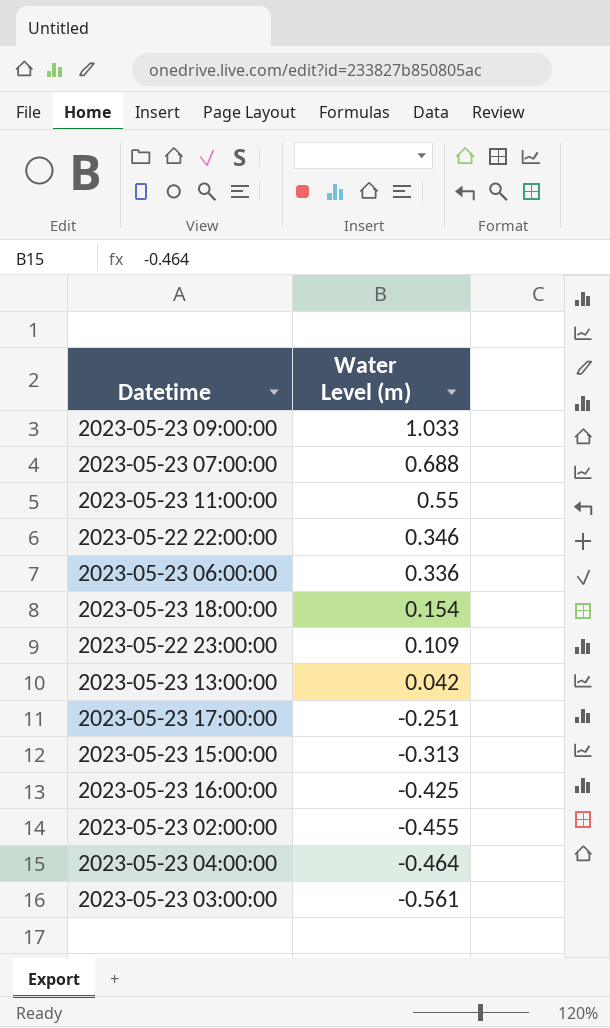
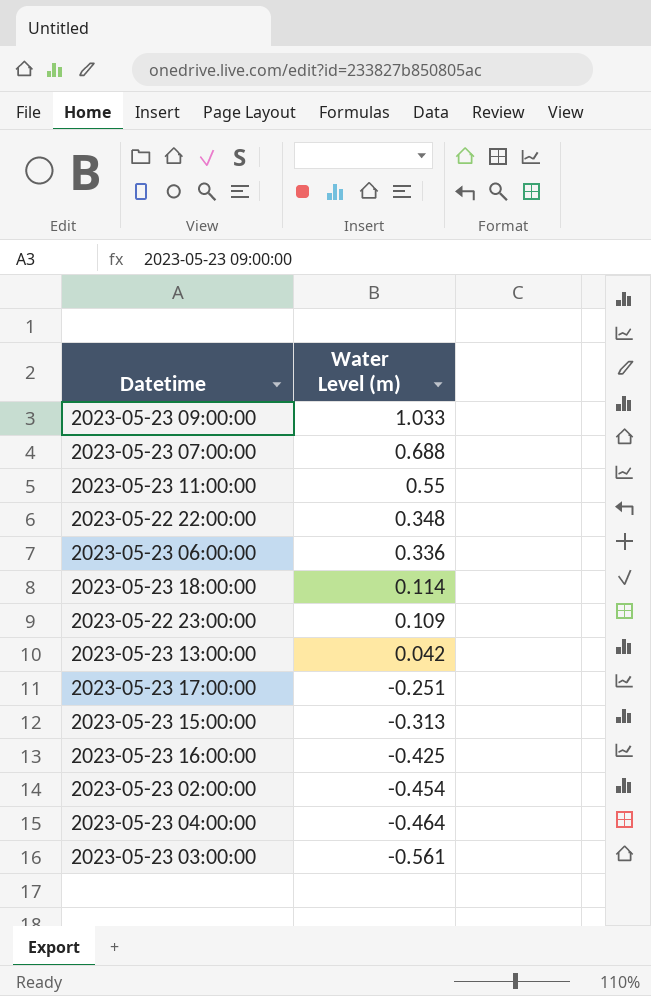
2023-05-22 22:00:00 | Water Level (m): 0.346 -> 0.348
2023-05-23 18:00:00 | Water Level (m): 0.154 -> 0.114
2023-05-23 02:00:00 | Water Level (m): -0.455 -> -0.454

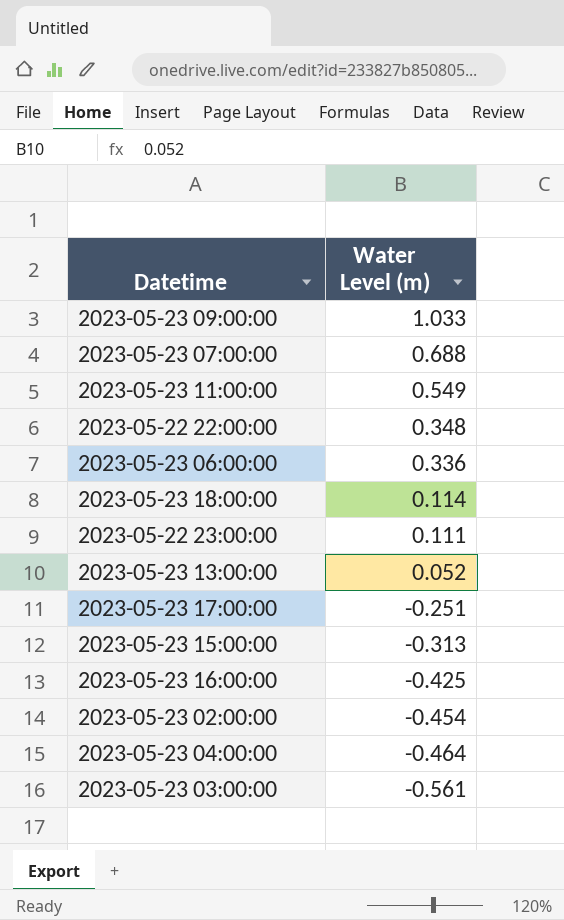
2023-05-23 11:00:00 | Water Level (m): 0.55 -> 0.549
2023-05-22 23:00:00 | Water Level (m): 0.109 -> 0.111
2023-05-23 13:00:00 | Water Level (m): 0.042 -> 0.052

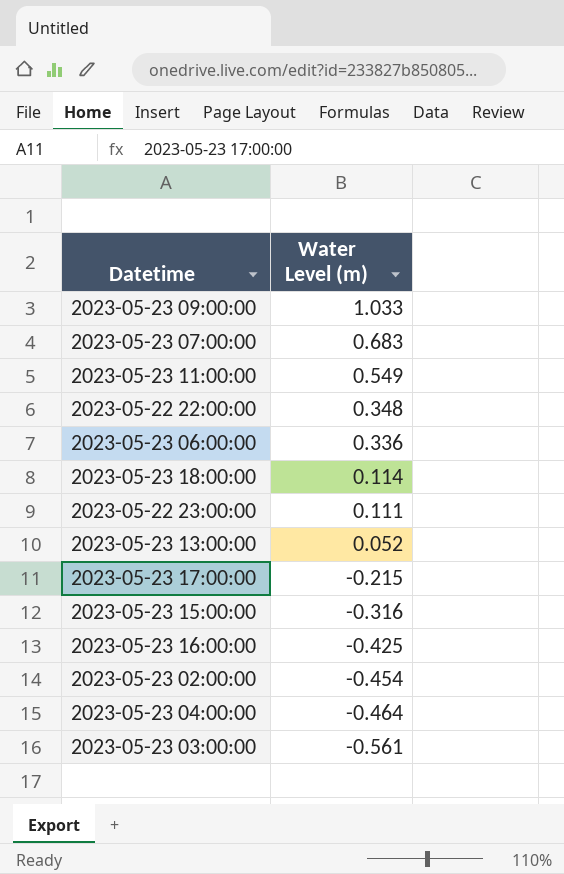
2023-05-23 07:00:00 | Water Level (m): 0.688 -> 0.683
2023-05-23 17:00:00 | Water Level (m): -0.251 -> -0.215
2023-05-23 15:00:00 | Water Level (m): -0.313 -> -0.316

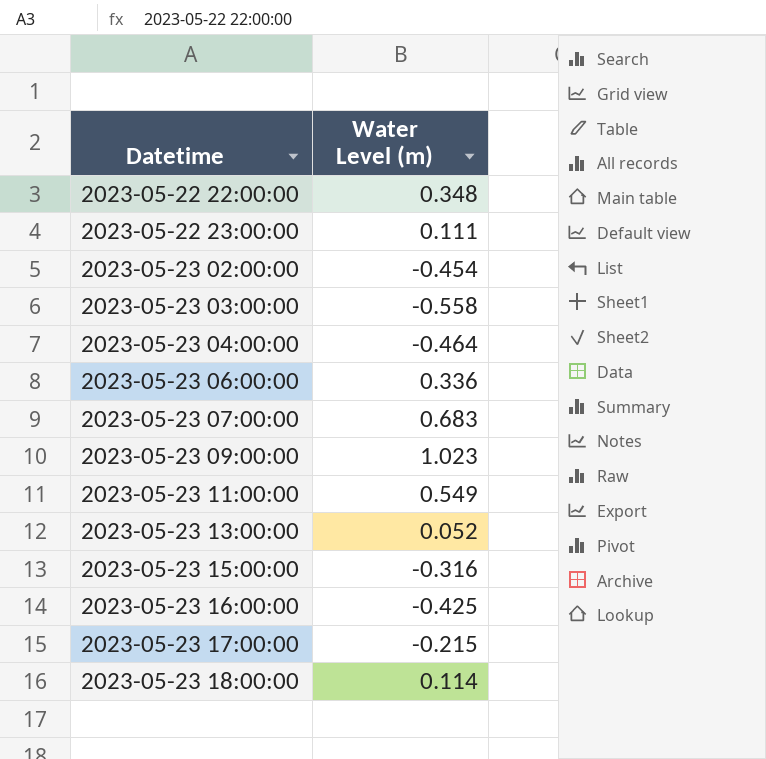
row order: Water Level (m) descending -> Datetime ascending
2023-05-23 03:00:00 | Water Level (m): -0.561 -> -0.558
2023-05-23 09:00:00 | Water Level (m): 1.033 -> 1.023

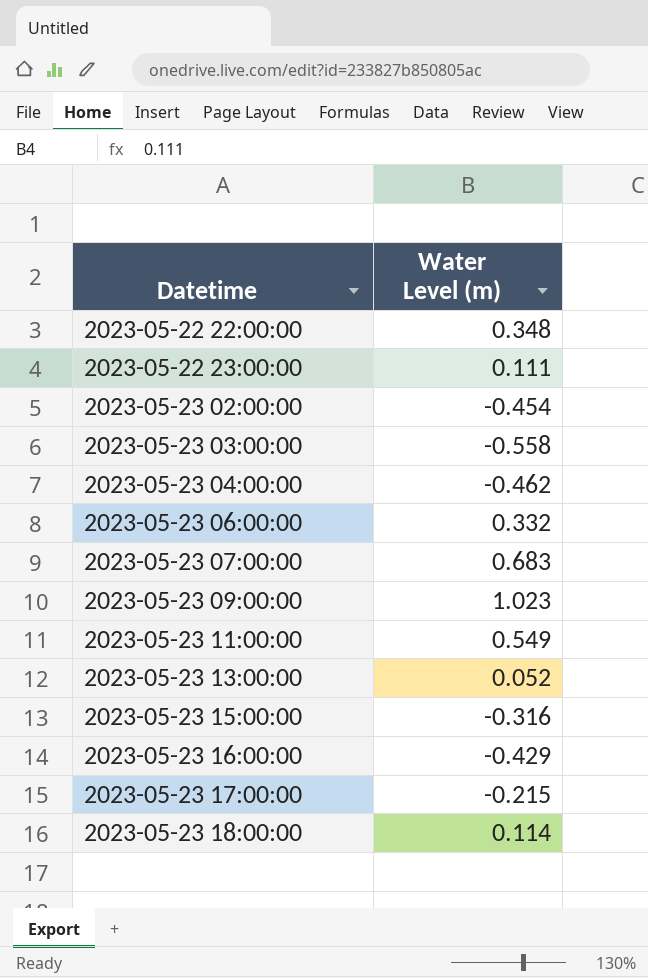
2023-05-23 04:00:00 | Water Level (m): -0.464 -> -0.462
2023-05-23 06:00:00 | Water Level (m): 0.336 -> 0.332
2023-05-23 16:00:00 | Water Level (m): -0.425 -> -0.429

